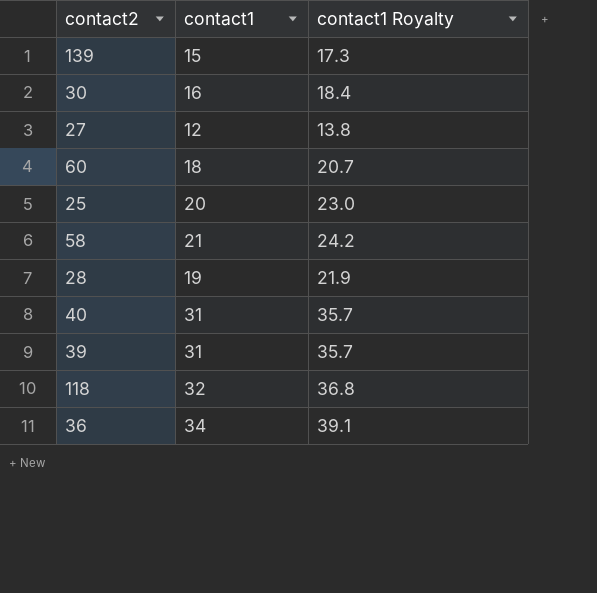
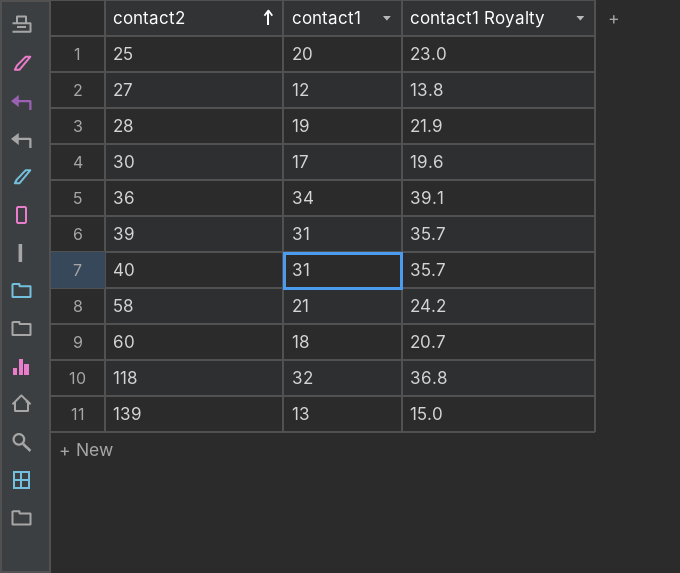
row order: none -> contact2 ascending
30 | contact1: 16 -> 17
30 | contact1 Royalty: 18.4 -> 19.6
139 | contact1: 15 -> 13
139 | contact1 Royalty: 17.3 -> 15.0

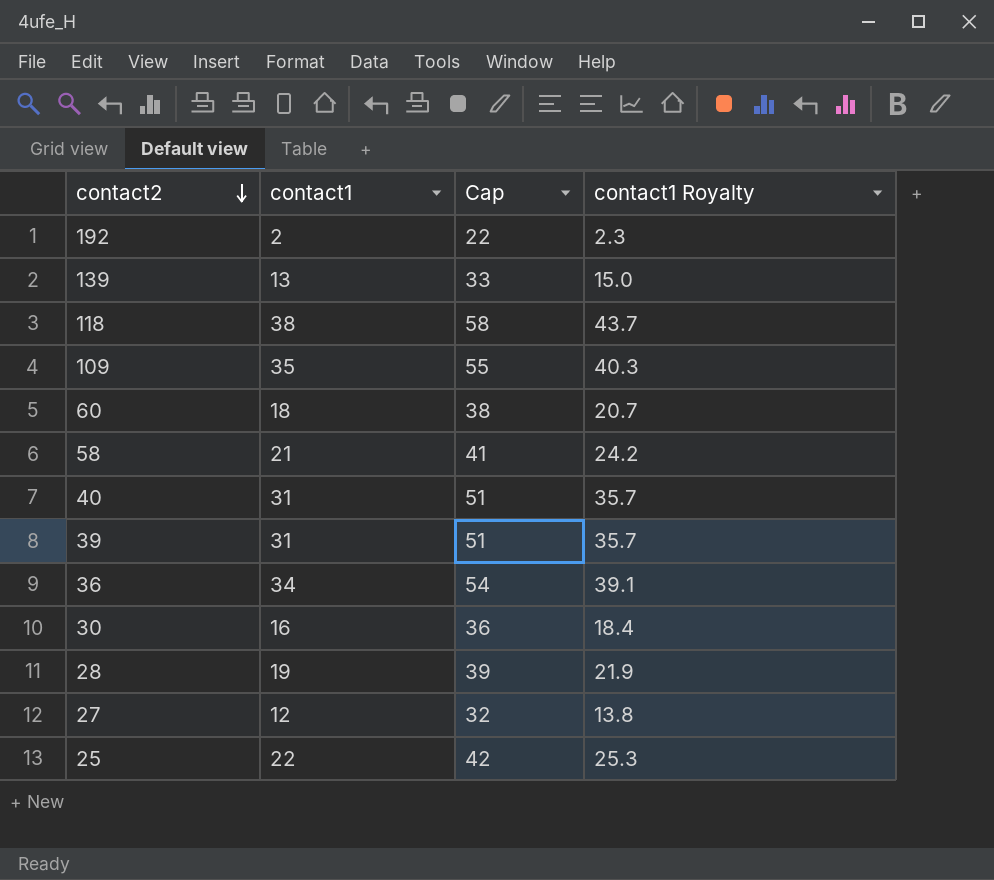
row order: contact2 ascending -> contact2 descending
column Cap | formula: none -> [contact1] + 20
row 192: none -> 2 | 22 | 2.3
118 | contact1: 32 -> 38
118 | contact1 Royalty: 36.8 -> 43.7
row 109: none -> 35 | 55 | 40.3
30 | contact1: 17 -> 16
30 | contact1 Royalty: 19.6 -> 18.4
25 | contact1: 20 -> 22
25 | contact1 Royalty: 23.0 -> 25.3

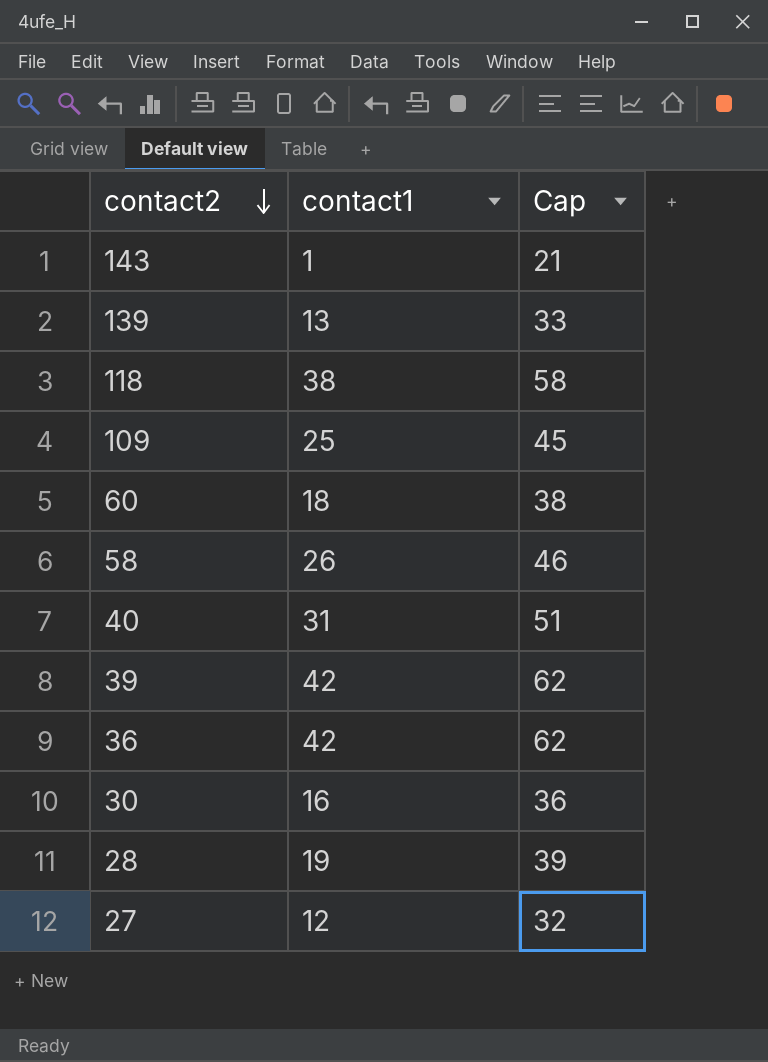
column contact1 Royalty | formula: [contact1] * 1.15 -> none
row 192: 2 | 22 | 2.3 -> none
row 25: 22 | 42 | 25.3 -> none
row 143: none -> 1 | 21
109 | contact1: 35 -> 25
109 | Cap: 55 -> 45
58 | contact1: 21 -> 26
58 | Cap: 41 -> 46
39 | contact1: 31 -> 42
39 | Cap: 51 -> 62
36 | contact1: 34 -> 42
36 | Cap: 54 -> 62

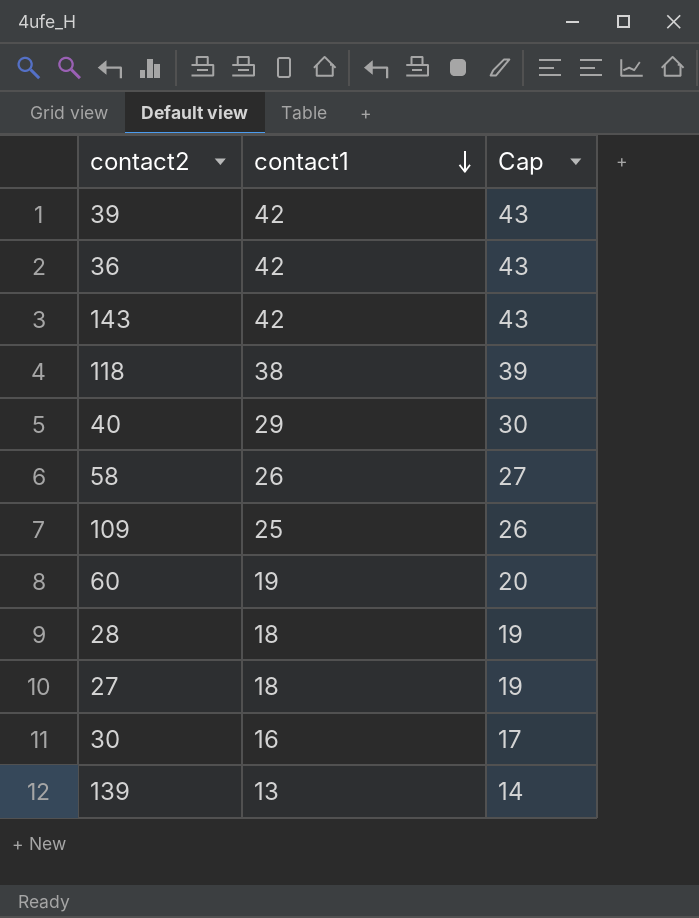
row order: contact2 descending -> contact1 descending
column Cap | formula: [contact1] + 20 -> [contact1] + 1
143 | contact1: 1 -> 42
40 | contact1: 31 -> 29
60 | contact1: 18 -> 19
28 | contact1: 19 -> 18
27 | contact1: 12 -> 18

